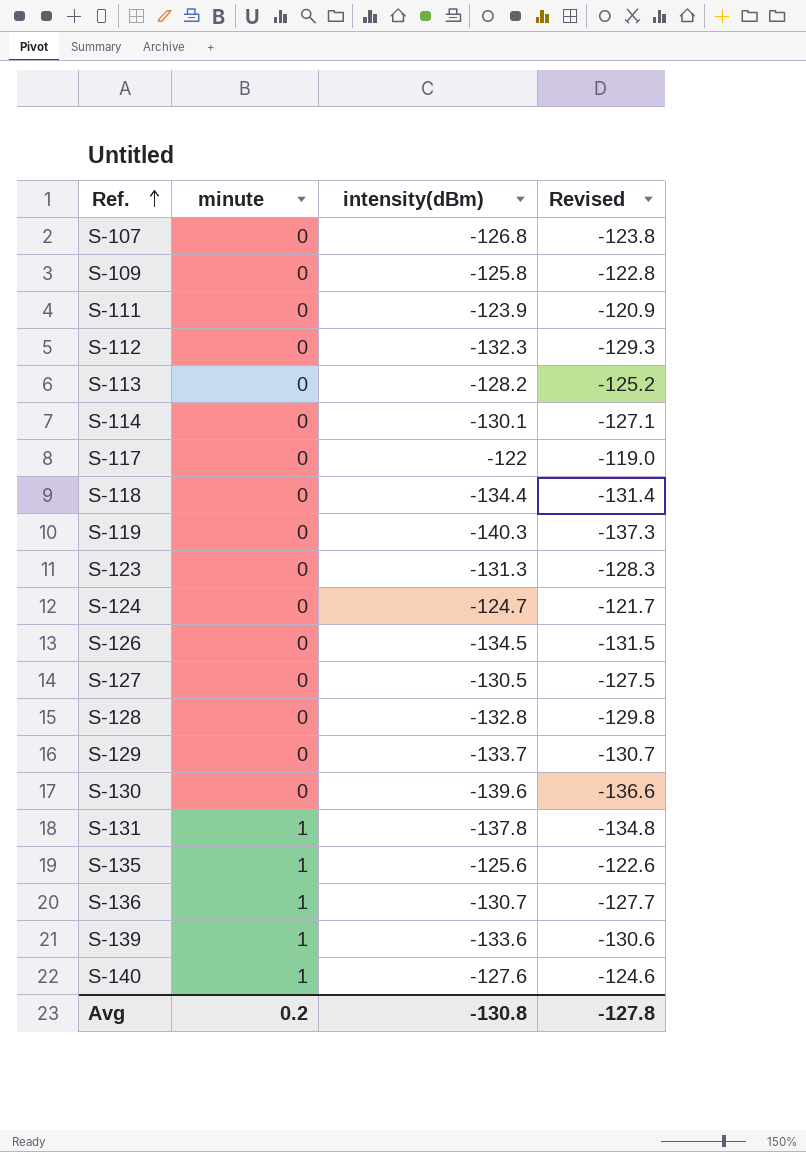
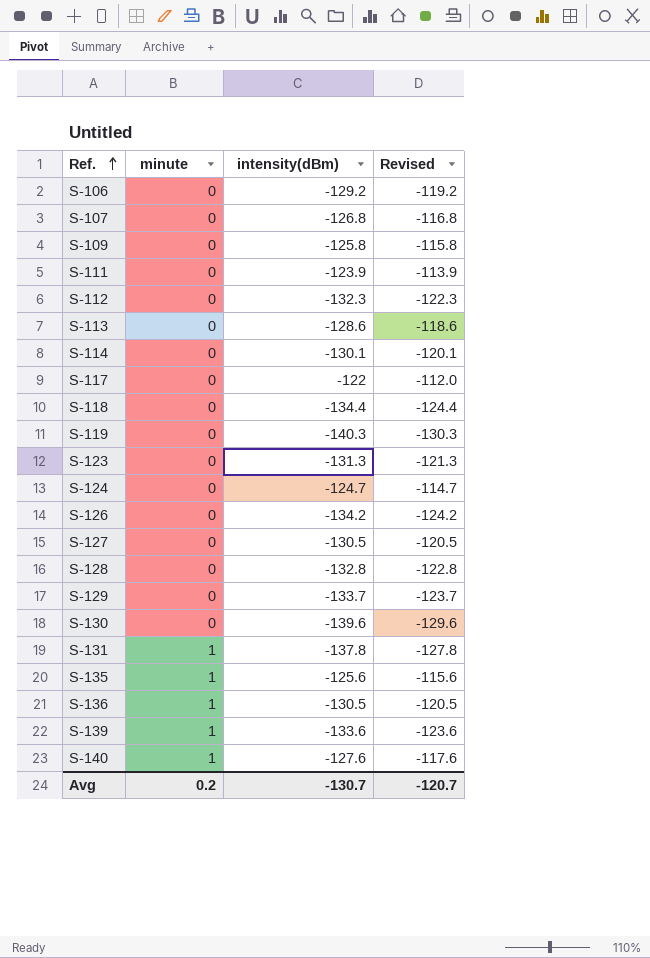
column Revised | formula: [intensity(dBm)] + 3 -> [intensity(dBm)] + 10
row S-106: none -> 0 | -129.2 | -119.2
S-113 | intensity(dBm): -128.2 -> -128.6
S-126 | intensity(dBm): -134.5 -> -134.2
S-136 | intensity(dBm): -130.7 -> -130.5
Avg | intensity(dBm): -130.8 -> -130.7
Avg | Revised: -127.8 -> -120.7

